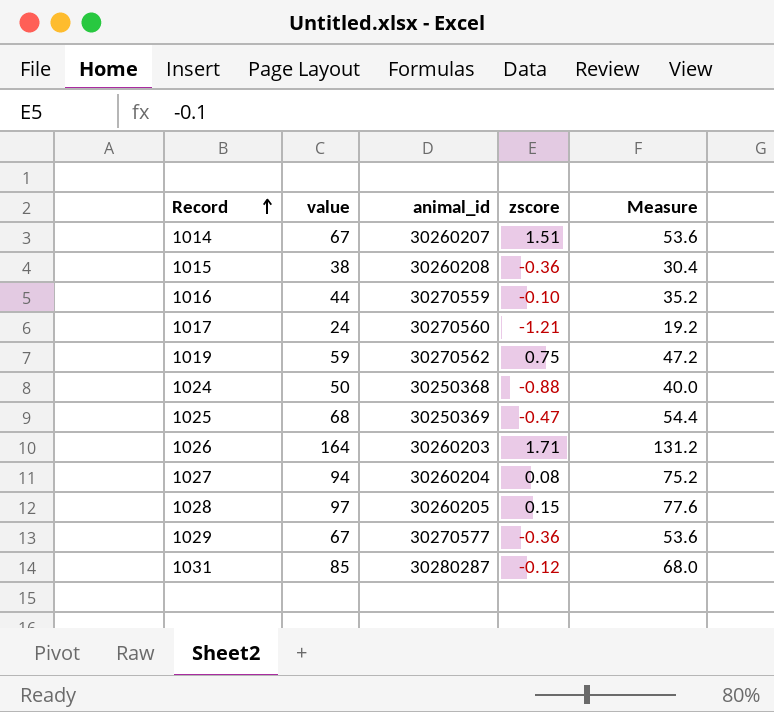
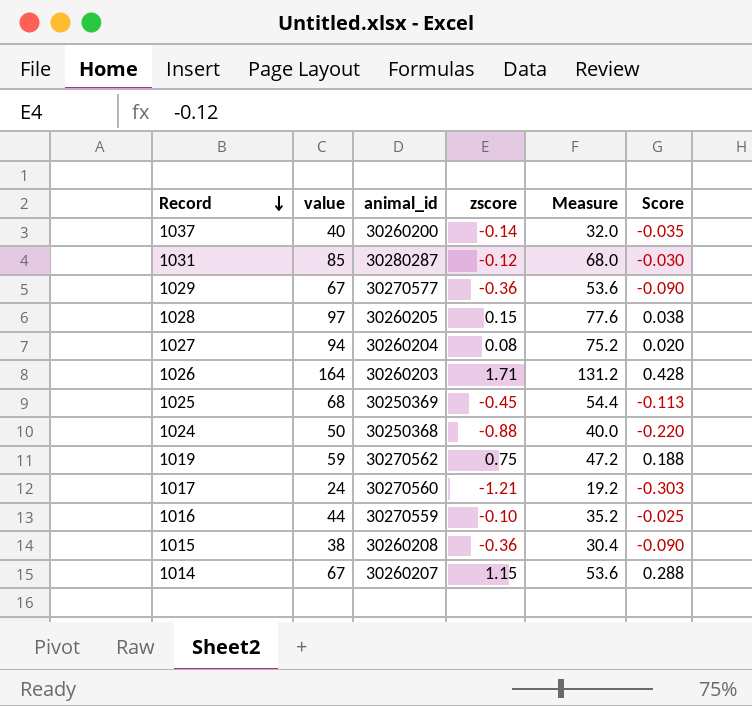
row order: Record ascending -> Record descending
column Score | formula: none -> [zscore] * 0.25
row 1037: none -> 40 | 30260200 | -0.14 | 32.0 | -0.035
1025 | zscore: -0.47 -> -0.45
1014 | zscore: 1.51 -> 1.15

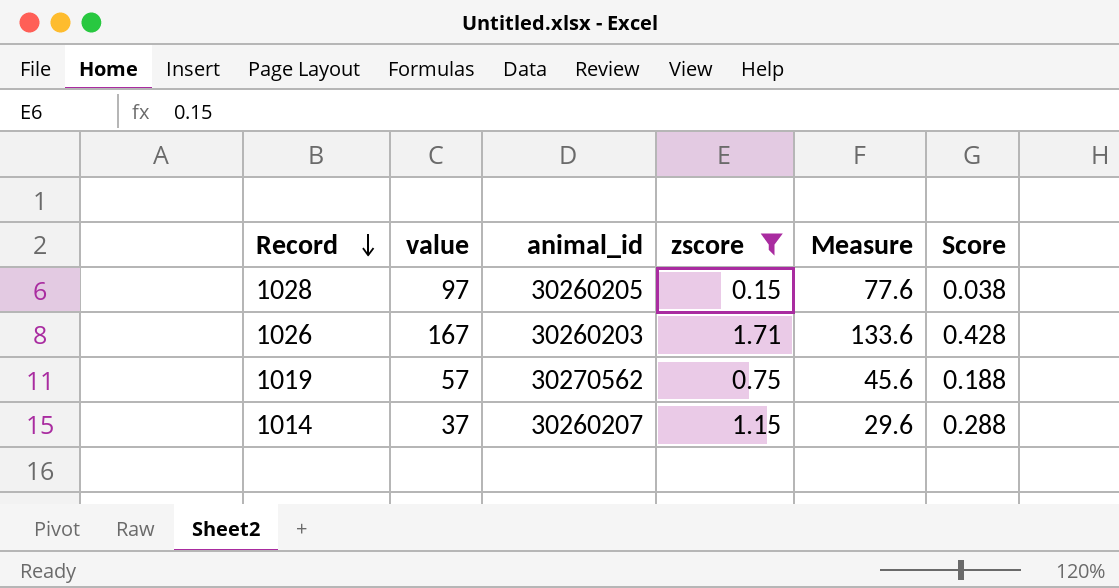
filter: none -> zscore >= 0.15
1026 | value: 164 -> 167
1026 | Measure: 131.2 -> 133.6
1019 | value: 59 -> 57
1019 | Measure: 47.2 -> 45.6
1014 | value: 67 -> 37
1014 | Measure: 53.6 -> 29.6

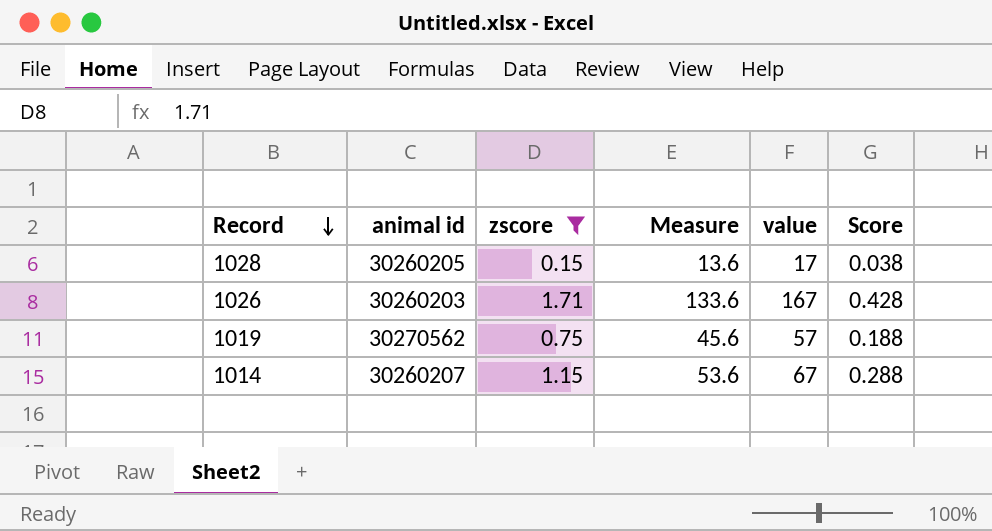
column name: animal_id -> animal id
column value | position: 2 -> 5
1028 | Measure: 77.6 -> 13.6
1028 | value: 97 -> 17
1014 | Measure: 29.6 -> 53.6
1014 | value: 37 -> 67

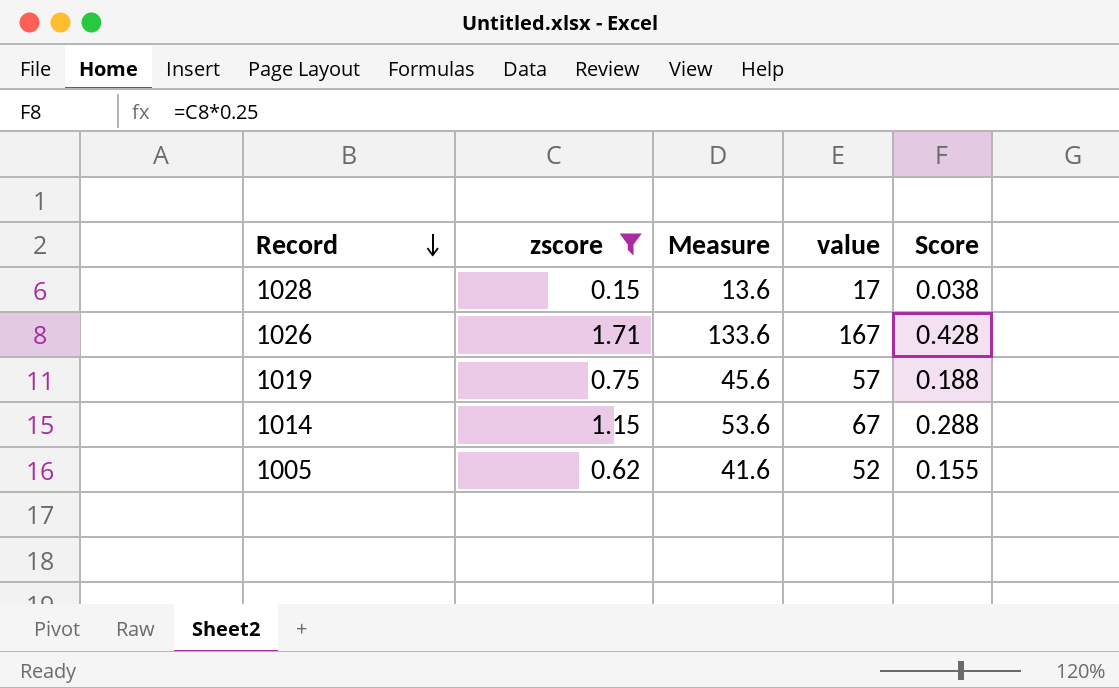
column animal id | position: 2 -> none
row 1005: none -> 0.62 | 41.6 | 52 | 0.155

